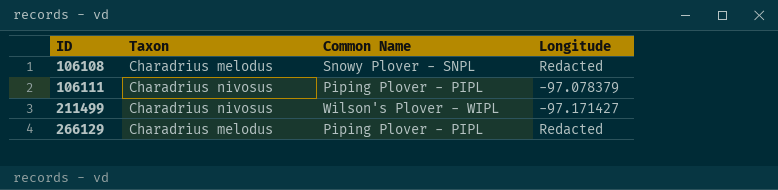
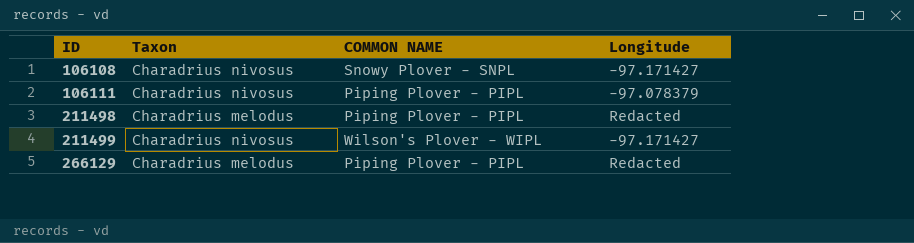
column name: Common Name -> COMMON NAME
106108 | Taxon: Charadrius melodus -> Charadrius nivosus
106108 | Longitude: Redacted -> -97.171427
row 211498: none -> Charadrius melodus | Piping Plover - PIPL | Redacted

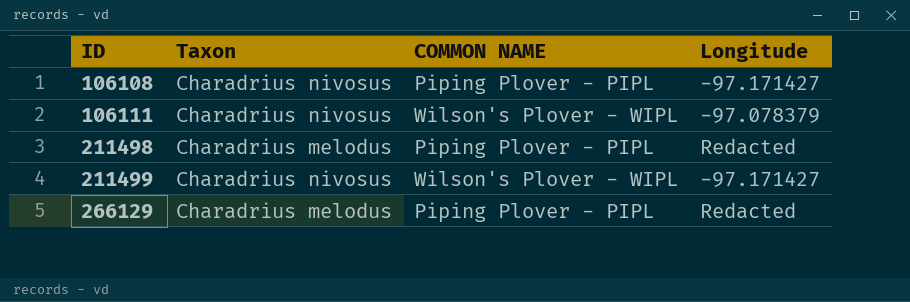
106108 | COMMON NAME: Snowy Plover - SNPL -> Piping Plover - PIPL
106111 | COMMON NAME: Piping Plover - PIPL -> Wilson's Plover - WIPL

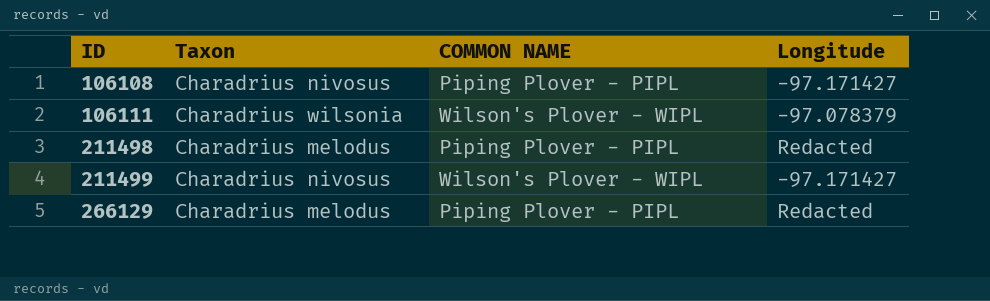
106111 | Taxon: Charadrius nivosus -> Charadrius wilsonia

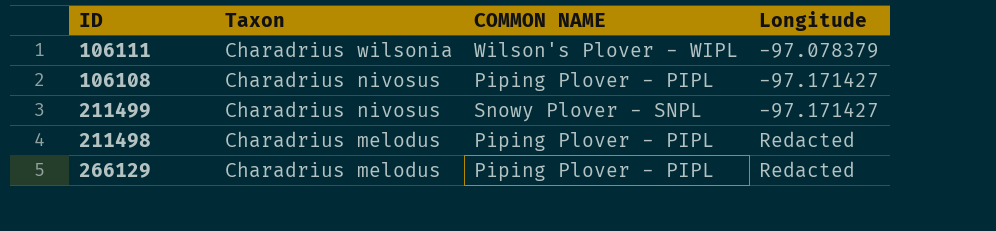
row order: ID ascending -> Taxon descending
211499 | COMMON NAME: Wilson's Plover - WIPL -> Snowy Plover - SNPL

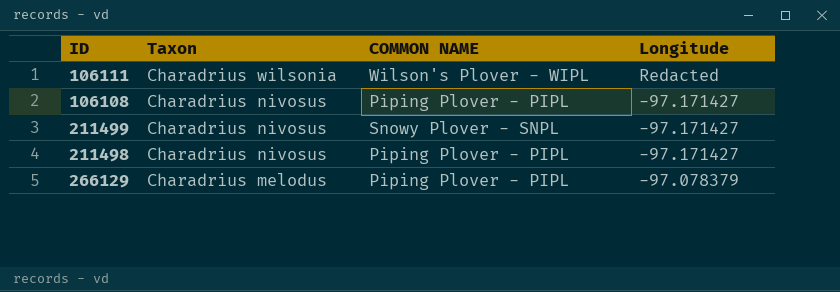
106111 | Longitude: -97.078379 -> Redacted
211498 | Taxon: Charadrius melodus -> Charadrius nivosus
211498 | Longitude: Redacted -> -97.171427
266129 | Longitude: Redacted -> -97.078379

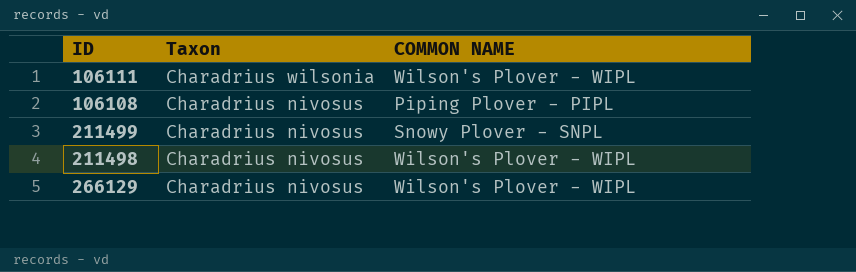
column Longitude | position: 4 -> none
211498 | COMMON NAME: Piping Plover - PIPL -> Wilson's Plover - WIPL
266129 | Taxon: Charadrius melodus -> Charadrius nivosus
266129 | COMMON NAME: Piping Plover - PIPL -> Wilson's Plover - WIPL

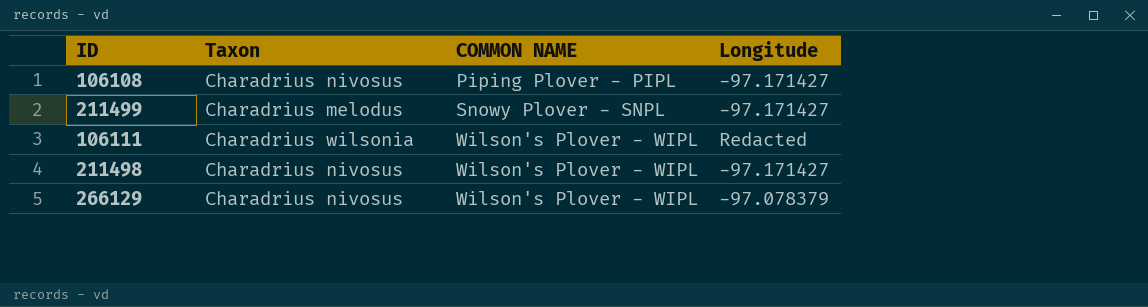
row order: Taxon descending -> COMMON NAME ascending
column Longitude | position: none -> 4
211499 | Taxon: Charadrius nivosus -> Charadrius melodus

